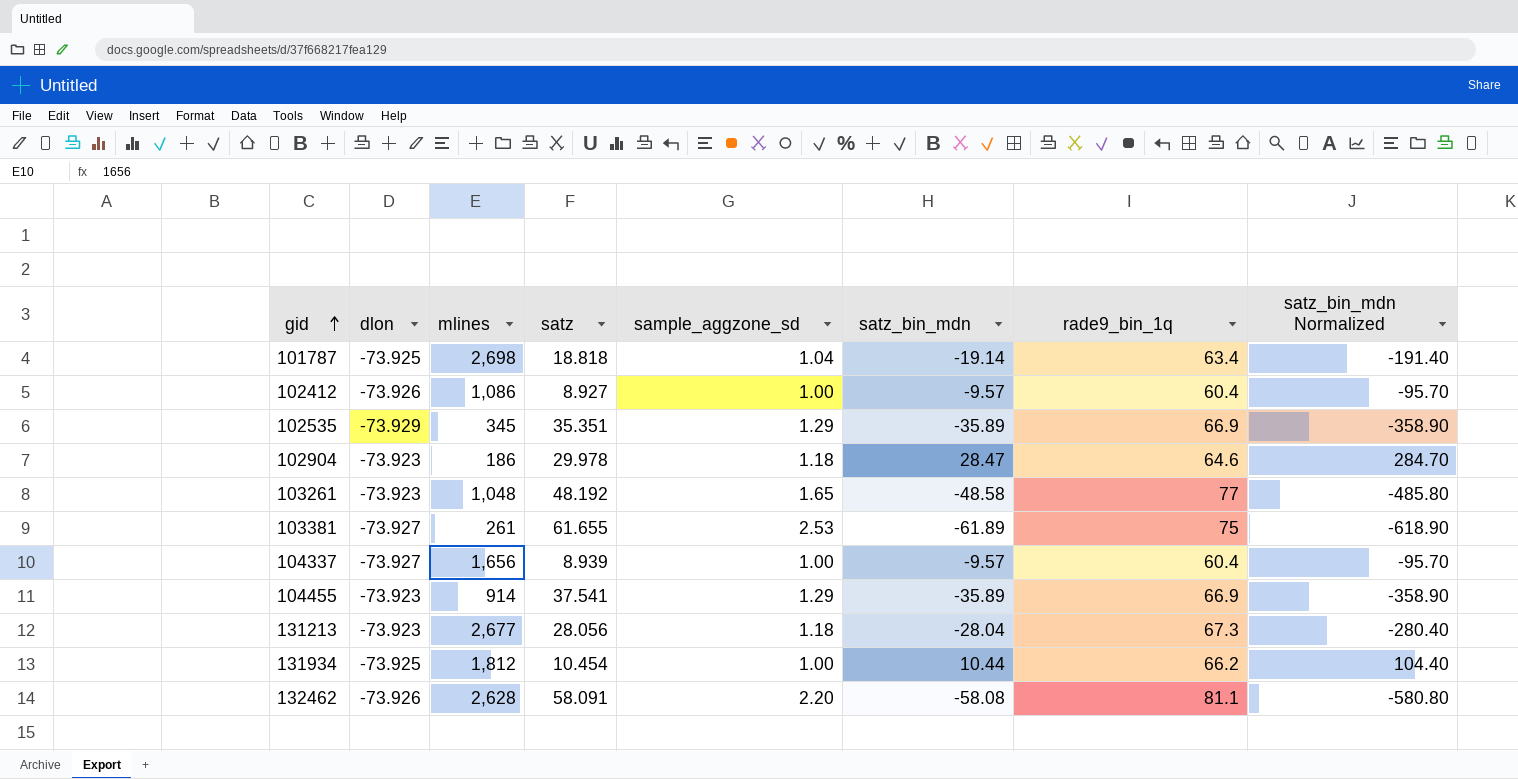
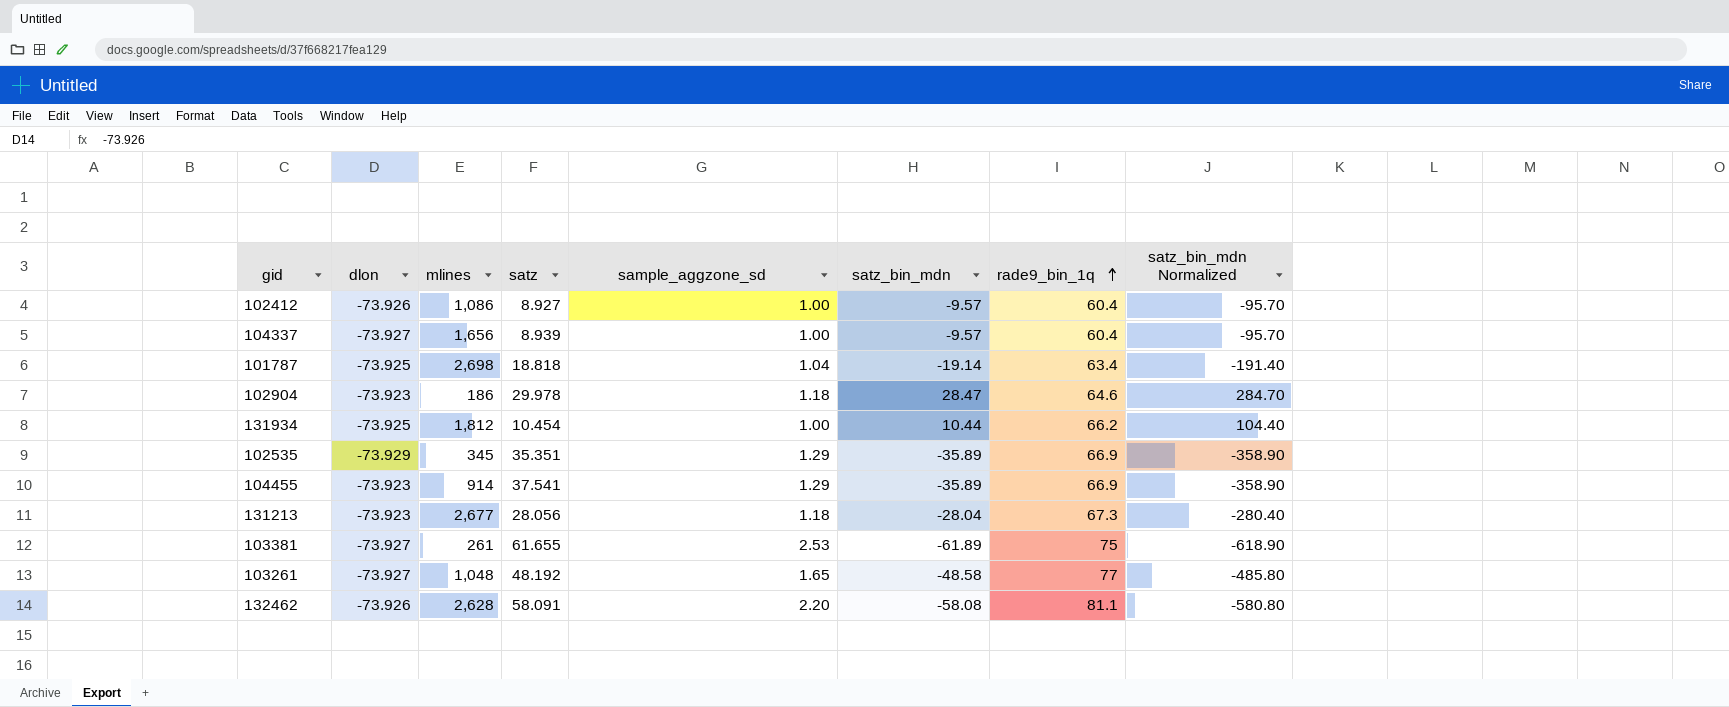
row order: gid ascending -> rade9_bin_1q ascending
103261 | dlon: -73.923 -> -73.927

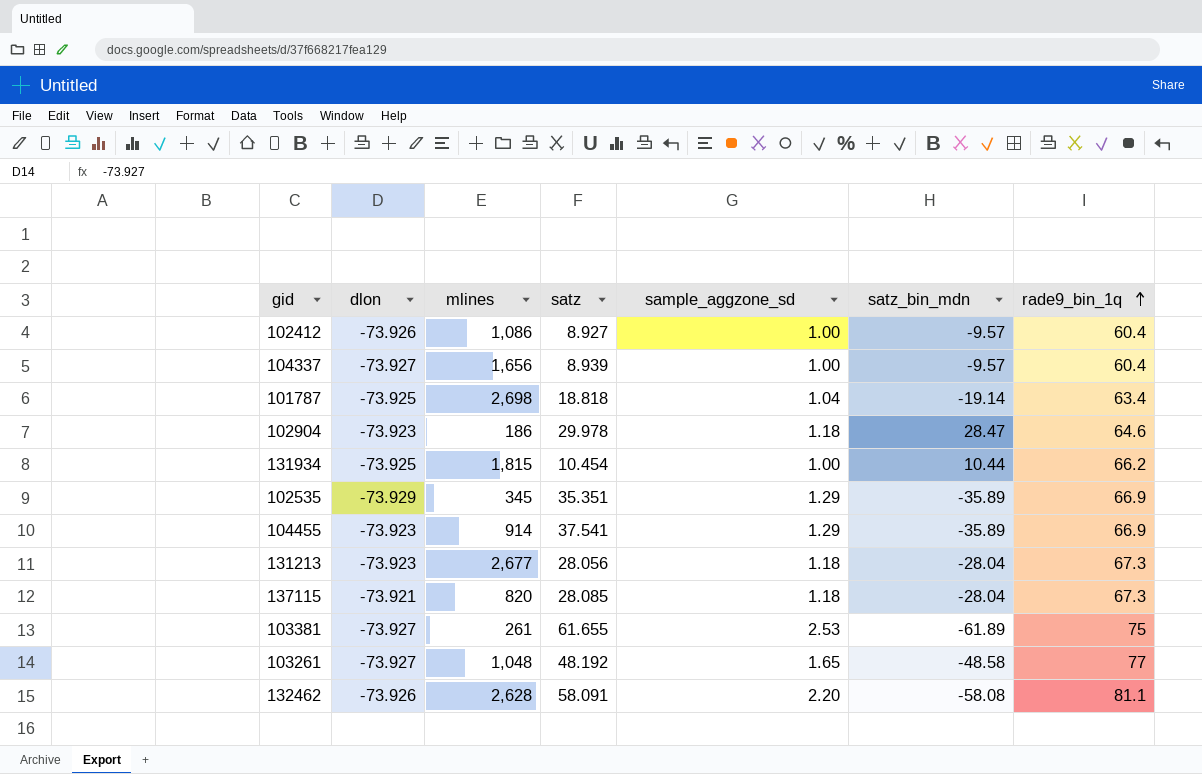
column satz_bin_mdn Normalized | formula: [satz_bin_mdn] * 10 -> none
131934 | mlines: 1,812 -> 1,815
row 137115: none -> -73.921 | 820 | 28.085 | 1.18 | -28.04 | 67.3

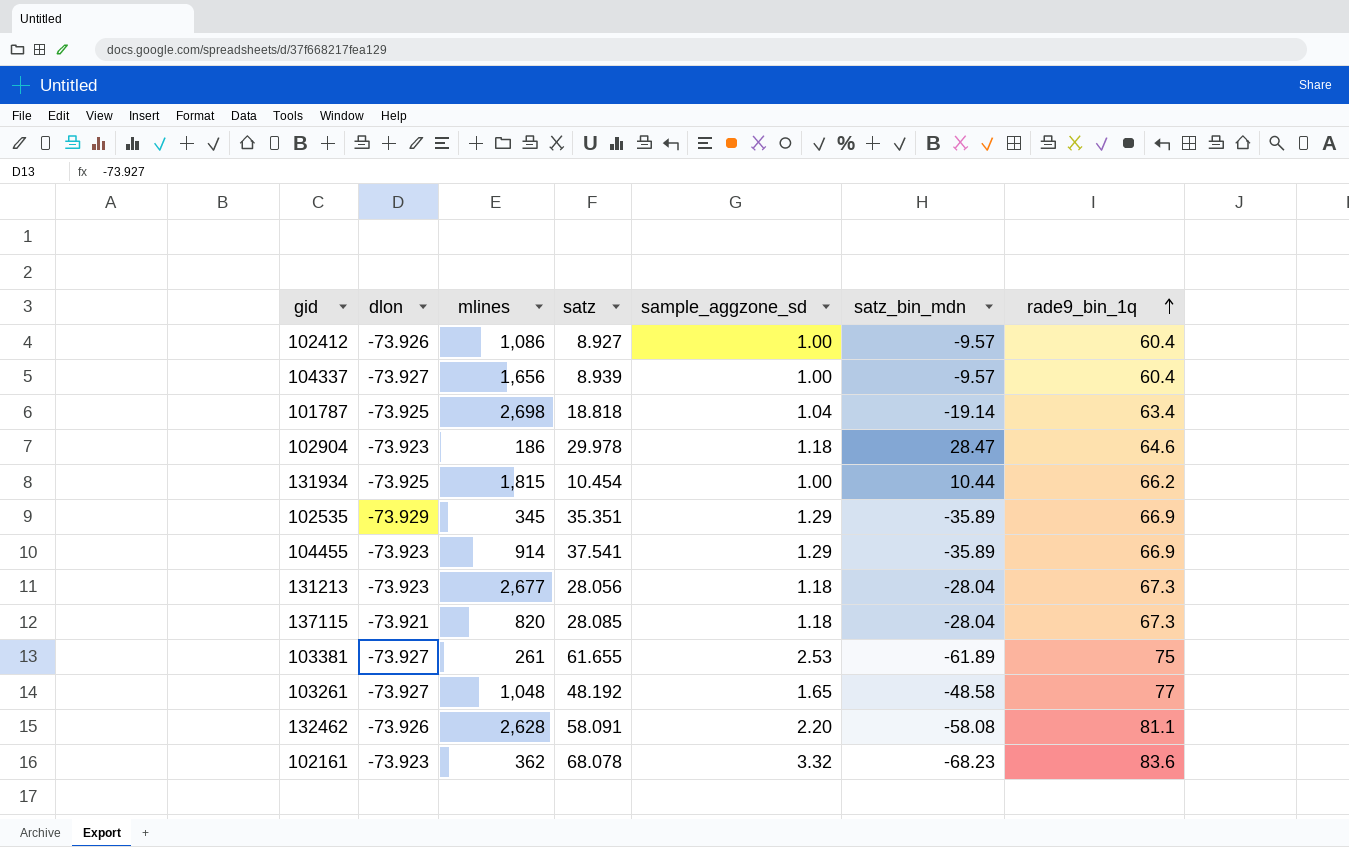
row 102161: none -> -73.923 | 362 | 68.078 | 3.32 | -68.23 | 83.6

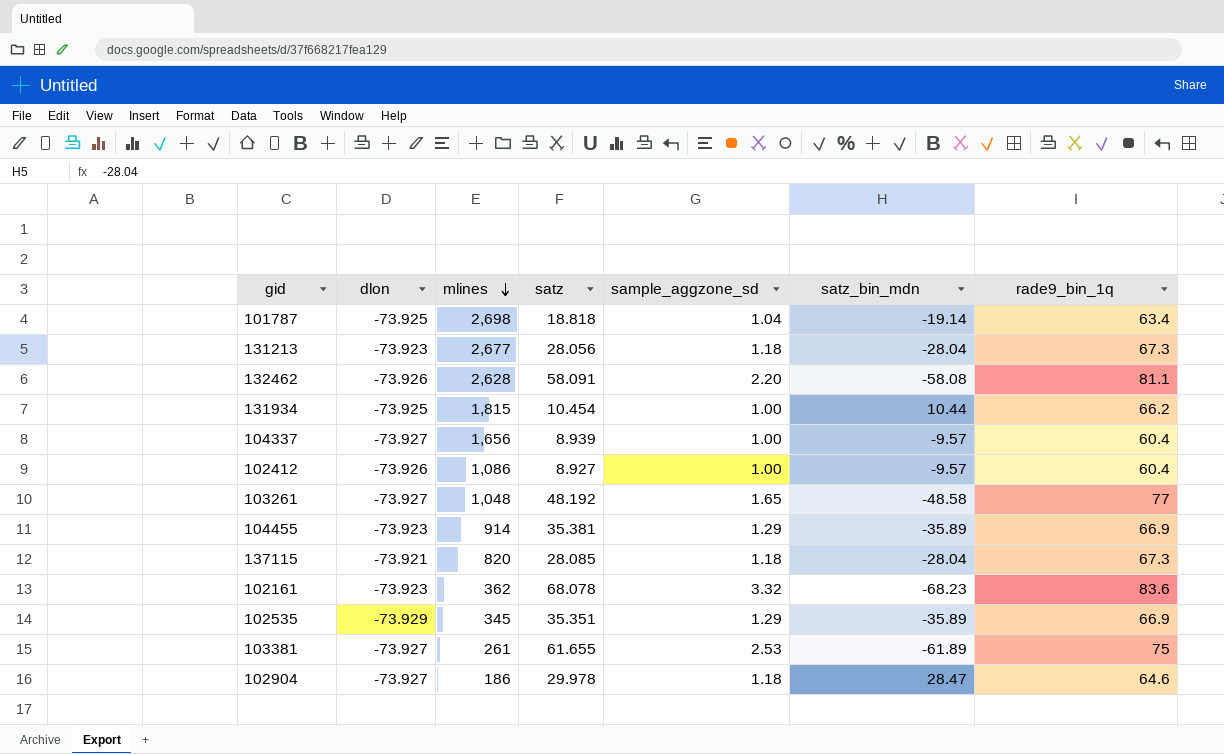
row order: rade9_bin_1q ascending -> mlines descending
104455 | satz: 37.541 -> 35.381
102904 | dlon: -73.923 -> -73.927

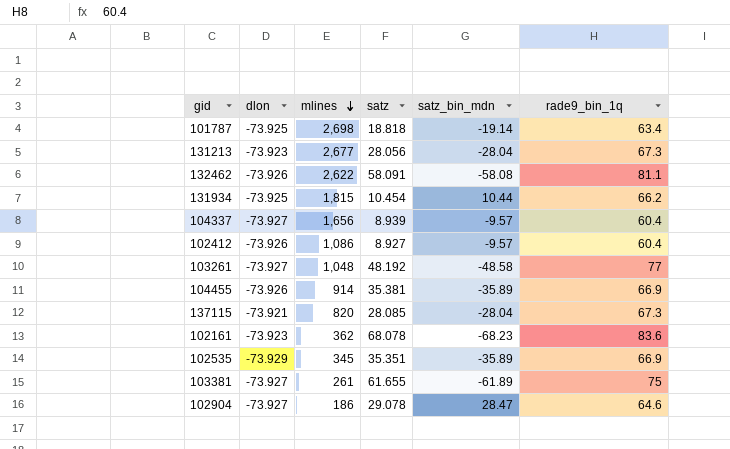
column sample_aggzone_sd | position: 5 -> none
132462 | mlines: 2,628 -> 2,622
104455 | dlon: -73.923 -> -73.926
102904 | satz: 29.978 -> 29.078

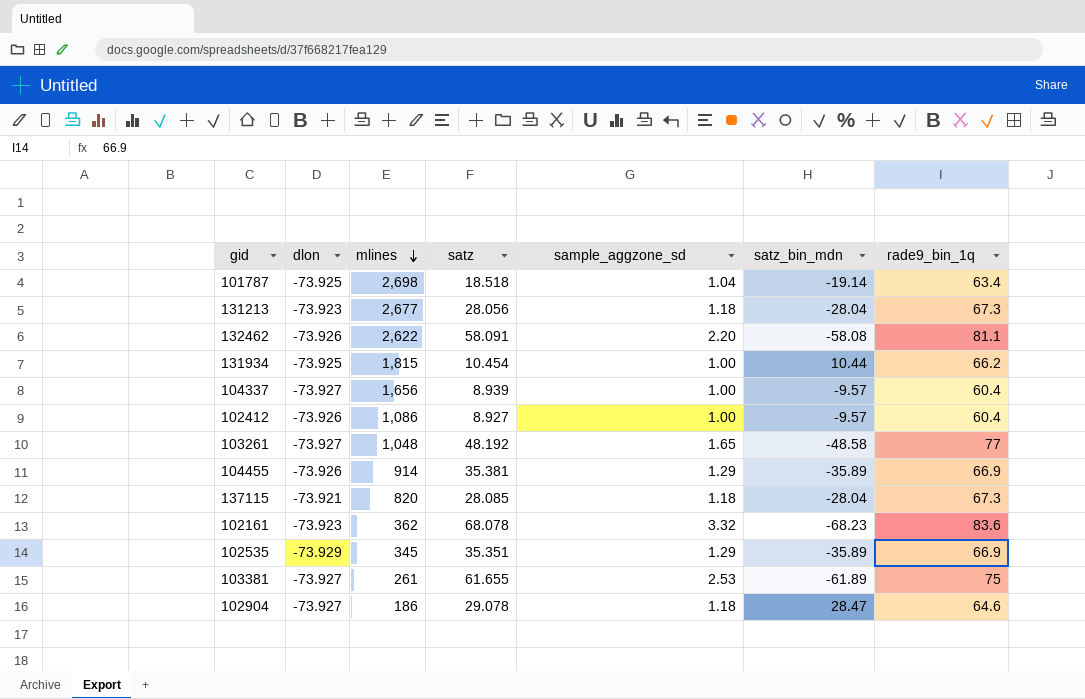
column sample_aggzone_sd | position: none -> 5
101787 | satz: 18.818 -> 18.518

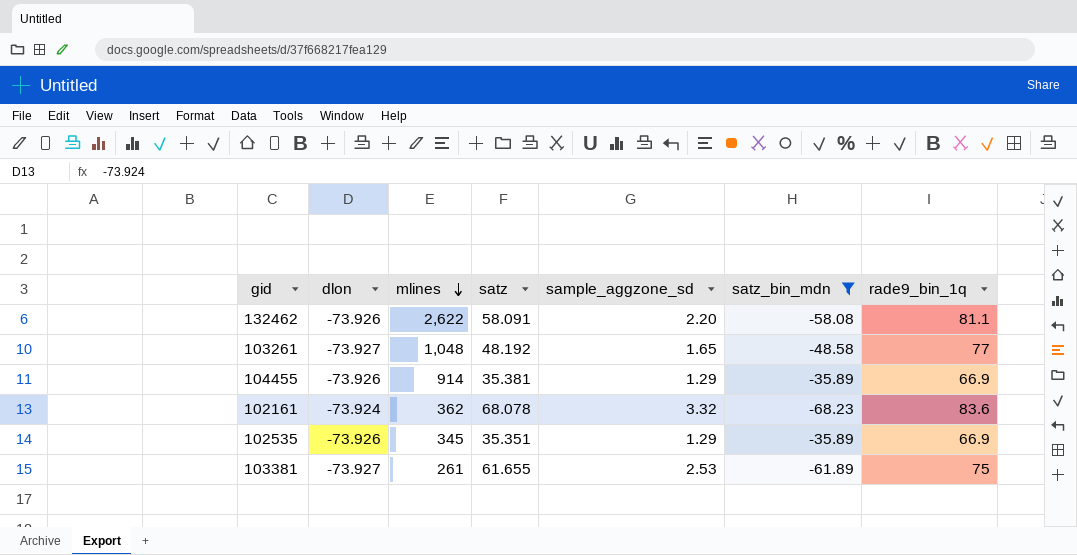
filter: none -> satz_bin_mdn <= -35.89
102161 | dlon: -73.923 -> -73.924
102535 | dlon: -73.929 -> -73.926

